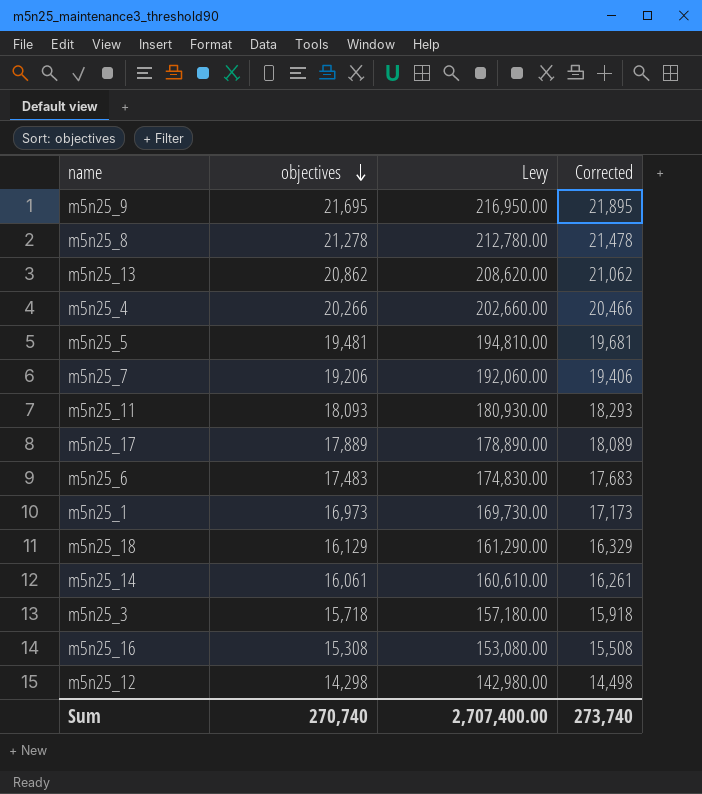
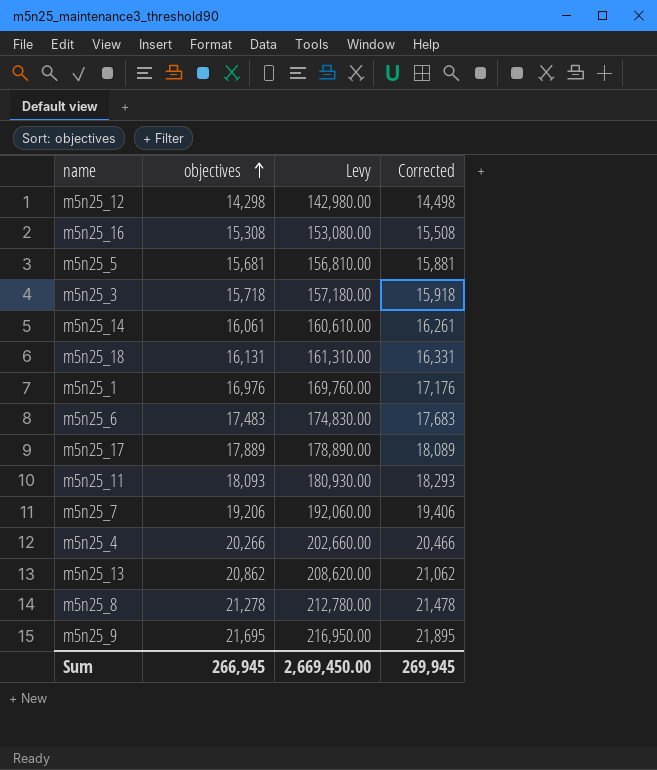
row order: objectives descending -> objectives ascending
m5n25_5 | objectives: 19,481 -> 15,681
m5n25_5 | Levy: 194,810.00 -> 156,810.00
m5n25_5 | Corrected: 19,681 -> 15,881
m5n25_18 | objectives: 16,129 -> 16,131
m5n25_18 | Levy: 161,290.00 -> 161,310.00
m5n25_18 | Corrected: 16,329 -> 16,331
m5n25_1 | objectives: 16,973 -> 16,976
m5n25_1 | Levy: 169,730.00 -> 169,760.00
m5n25_1 | Corrected: 17,173 -> 17,176
Sum | objectives: 270,740 -> 266,945
Sum | Levy: 2,707,400.00 -> 2,669,450.00
Sum | Corrected: 273,740 -> 269,945

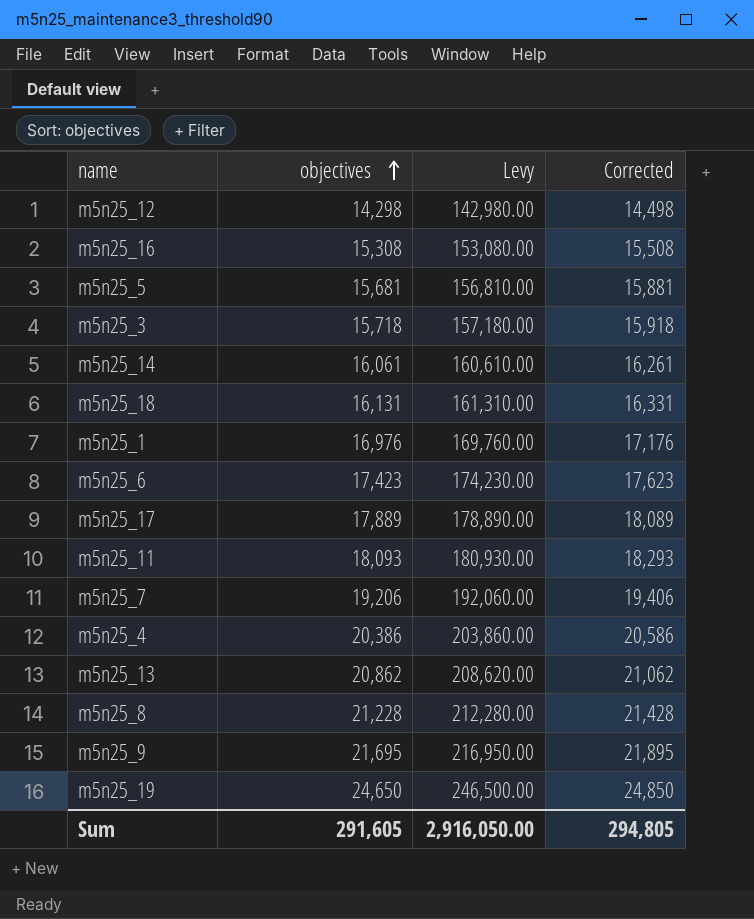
m5n25_6 | objectives: 17,483 -> 17,423
m5n25_6 | Levy: 174,830.00 -> 174,230.00
m5n25_6 | Corrected: 17,683 -> 17,623
m5n25_4 | objectives: 20,266 -> 20,386
m5n25_4 | Levy: 202,660.00 -> 203,860.00
m5n25_4 | Corrected: 20,466 -> 20,586
m5n25_8 | objectives: 21,278 -> 21,228
m5n25_8 | Levy: 212,780.00 -> 212,280.00
m5n25_8 | Corrected: 21,478 -> 21,428
row m5n25_19: none -> 24,650 | 246,500.00 | 24,850
Sum | objectives: 266,945 -> 291,605
Sum | Levy: 2,669,450.00 -> 2,916,050.00
Sum | Corrected: 269,945 -> 294,805

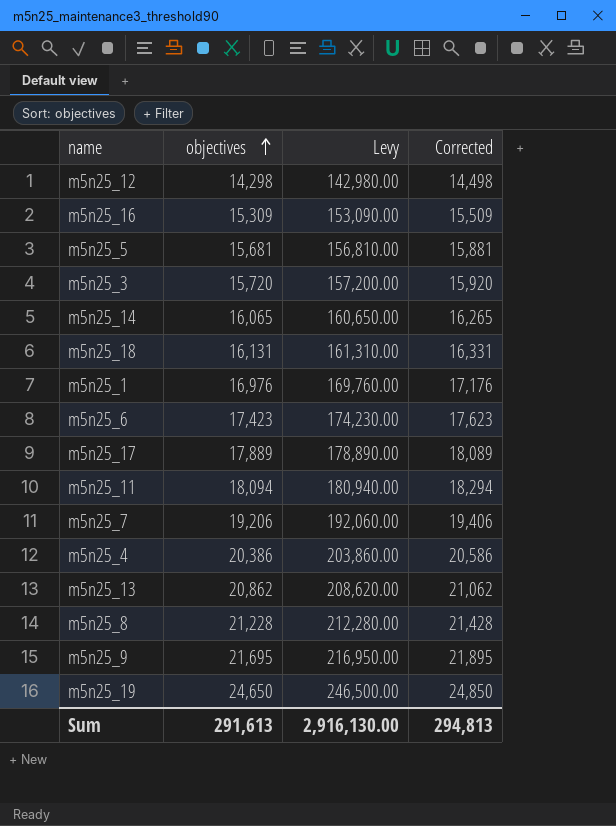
m5n25_16 | objectives: 15,308 -> 15,309
m5n25_16 | Levy: 153,080.00 -> 153,090.00
m5n25_16 | Corrected: 15,508 -> 15,509
m5n25_3 | objectives: 15,718 -> 15,720
m5n25_3 | Levy: 157,180.00 -> 157,200.00
m5n25_3 | Corrected: 15,918 -> 15,920
m5n25_14 | objectives: 16,061 -> 16,065
m5n25_14 | Levy: 160,610.00 -> 160,650.00
m5n25_14 | Corrected: 16,261 -> 16,265
m5n25_11 | objectives: 18,093 -> 18,094
m5n25_11 | Levy: 180,930.00 -> 180,940.00
m5n25_11 | Corrected: 18,293 -> 18,294
Sum | objectives: 291,605 -> 291,613
Sum | Levy: 2,916,050.00 -> 2,916,130.00
Sum | Corrected: 294,805 -> 294,813

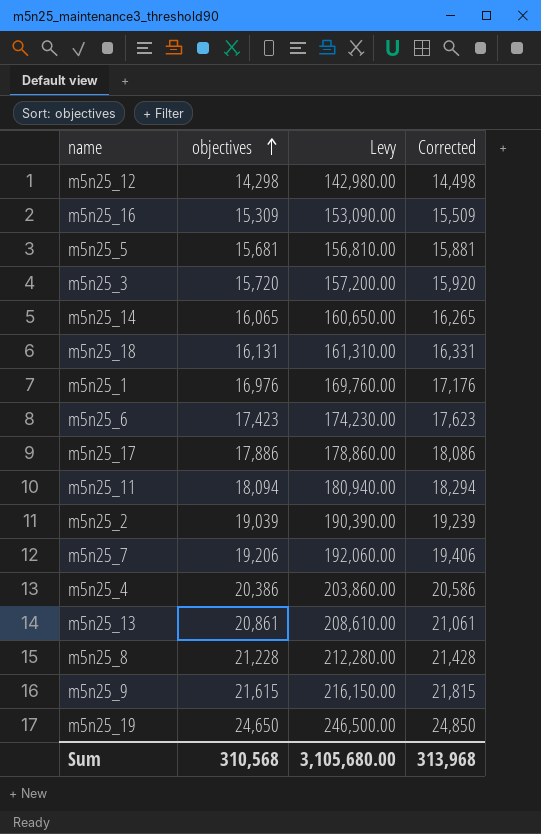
m5n25_17 | objectives: 17,889 -> 17,886
m5n25_17 | Levy: 178,890.00 -> 178,860.00
m5n25_17 | Corrected: 18,089 -> 18,086
row m5n25_2: none -> 19,039 | 190,390.00 | 19,239
m5n25_13 | objectives: 20,862 -> 20,861
m5n25_13 | Levy: 208,620.00 -> 208,610.00
m5n25_13 | Corrected: 21,062 -> 21,061
m5n25_9 | objectives: 21,695 -> 21,615
m5n25_9 | Levy: 216,950.00 -> 216,150.00
m5n25_9 | Corrected: 21,895 -> 21,815
Sum | objectives: 291,613 -> 310,568
Sum | Levy: 2,916,130.00 -> 3,105,680.00
Sum | Corrected: 294,813 -> 313,968

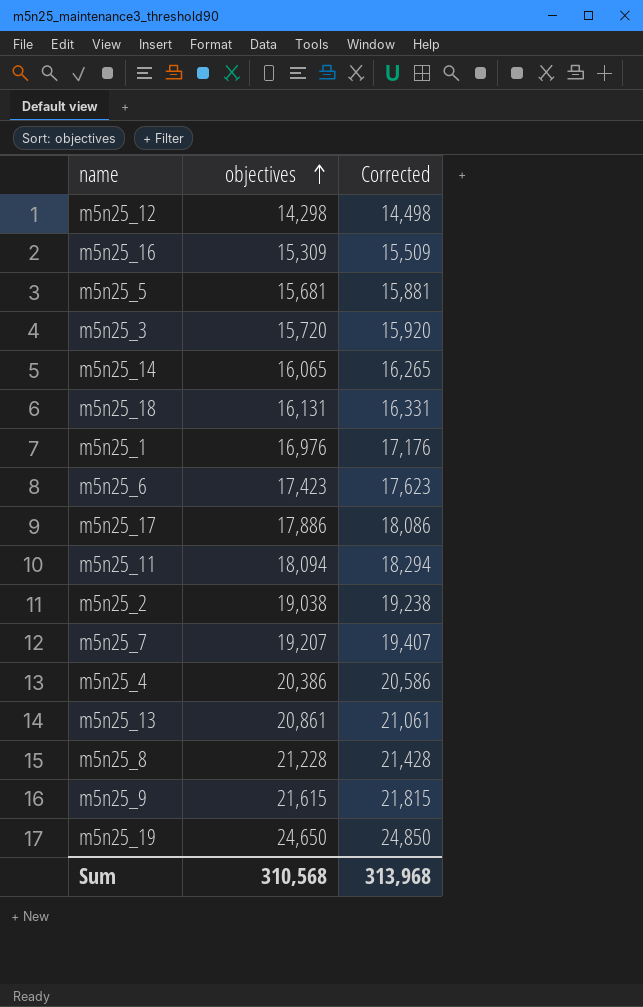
column Levy | formula: [objectives] * 10 -> none
m5n25_2 | objectives: 19,039 -> 19,038
m5n25_2 | Corrected: 19,239 -> 19,238
m5n25_7 | objectives: 19,206 -> 19,207
m5n25_7 | Corrected: 19,406 -> 19,407

